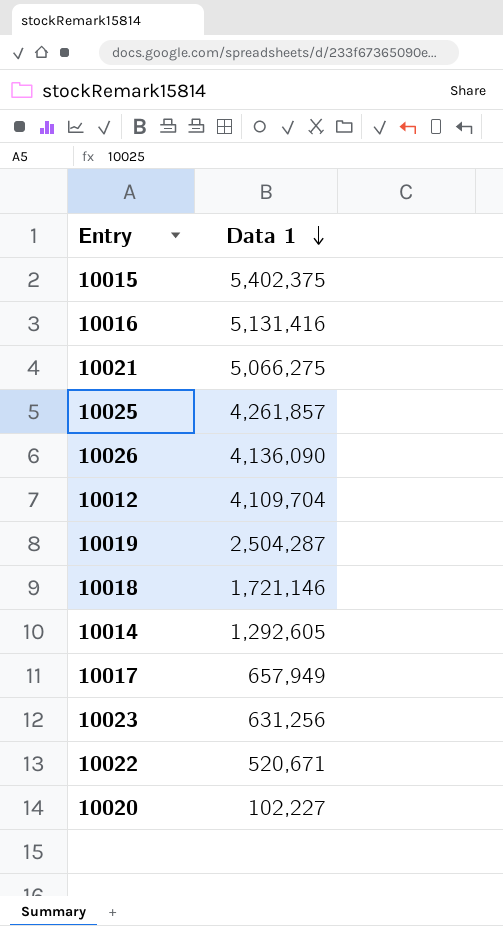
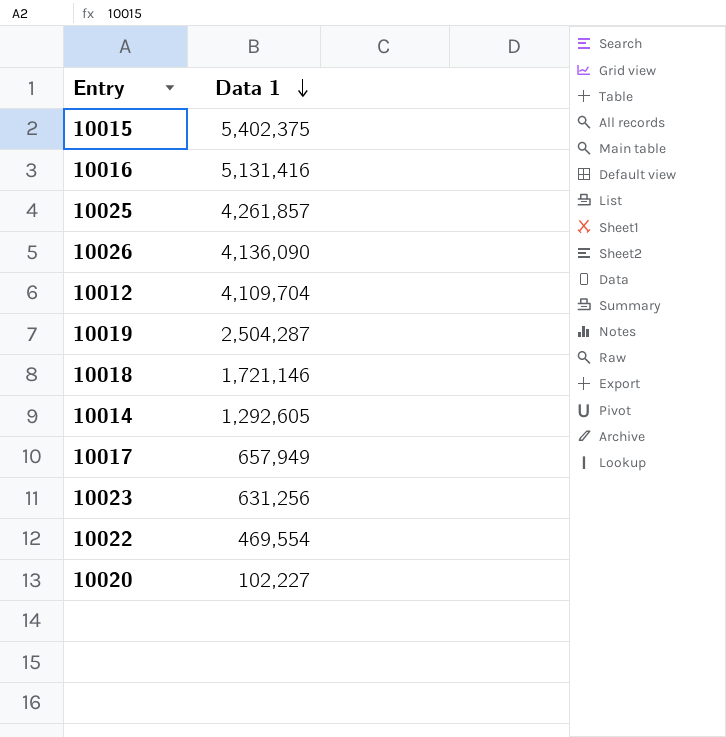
row 10021: 5,066,275 -> none
10022 | Data 1: 520,671 -> 469,554

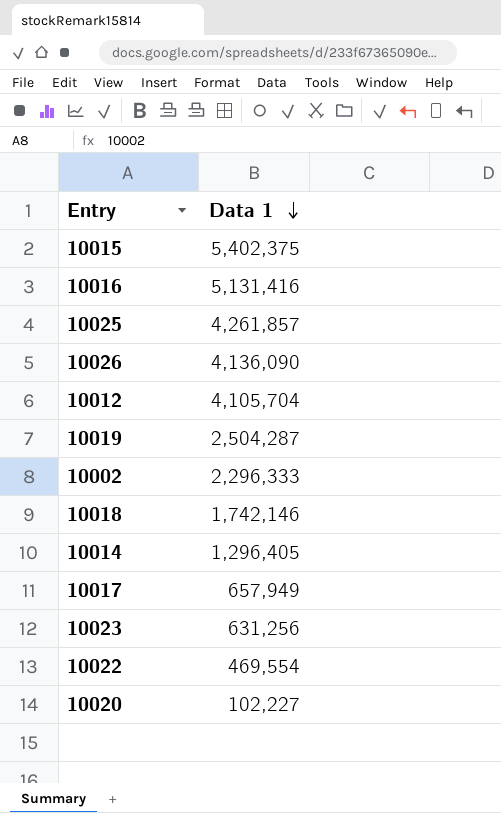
10012 | Data 1: 4,109,704 -> 4,105,704
row 10002: none -> 2,296,333
10018 | Data 1: 1,721,146 -> 1,742,146
10014 | Data 1: 1,292,605 -> 1,296,405

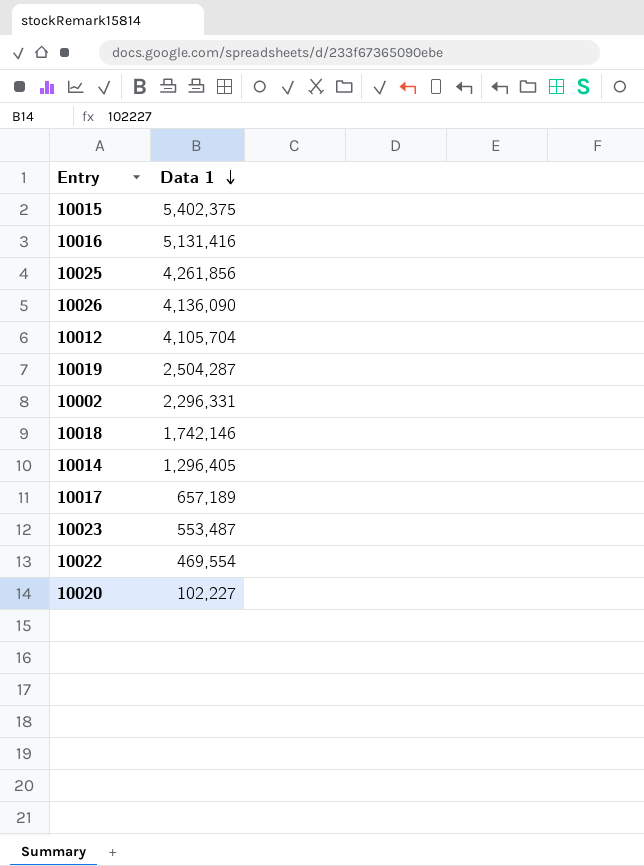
10025 | Data 1: 4,261,857 -> 4,261,856
10002 | Data 1: 2,296,333 -> 2,296,331
10017 | Data 1: 657,949 -> 657,189
10023 | Data 1: 631,256 -> 553,487

